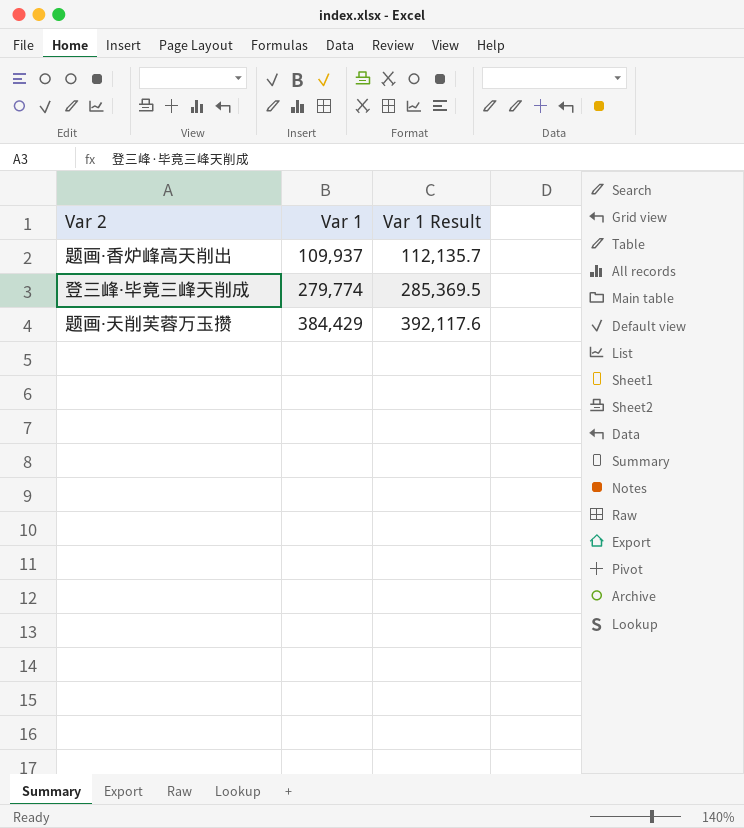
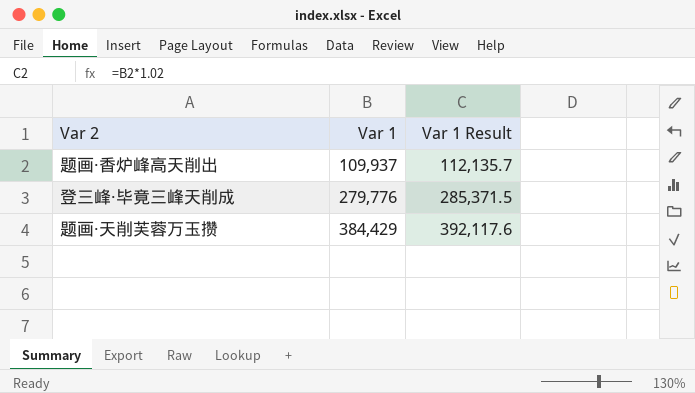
登三峰·毕竟三峰天削成 | Var 1: 279,774 -> 279,776
登三峰·毕竟三峰天削成 | Var 1 Result: 285,369.5 -> 285,371.5

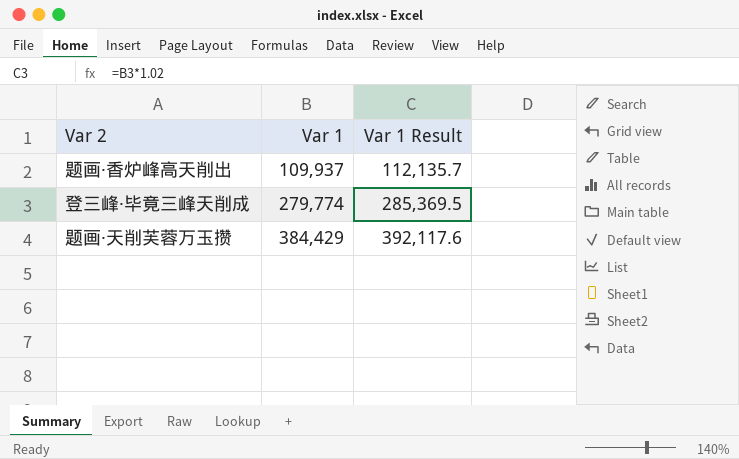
登三峰·毕竟三峰天削成 | Var 1: 279,776 -> 279,774
登三峰·毕竟三峰天削成 | Var 1 Result: 285,371.5 -> 285,369.5

